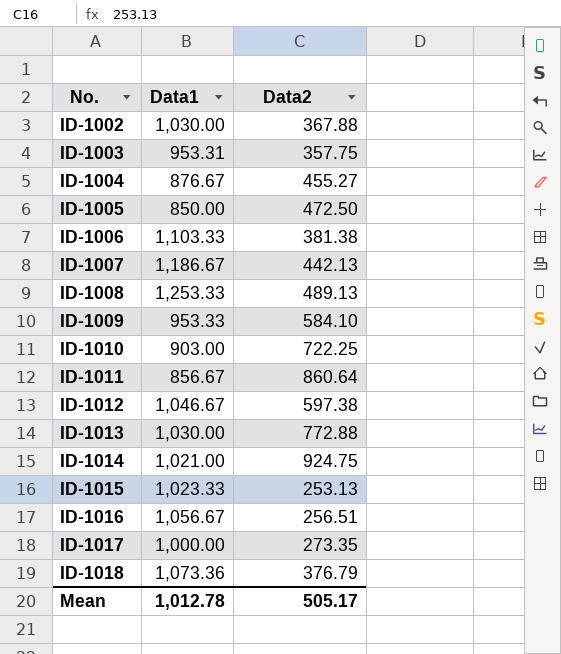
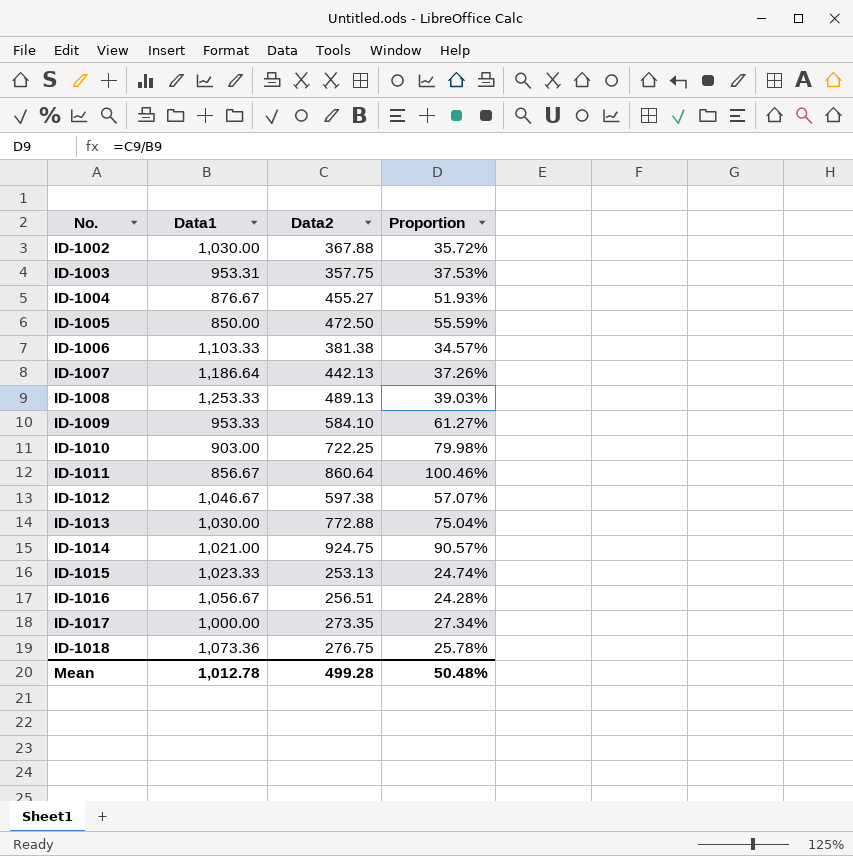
column Proportion | formula: none -> [Data2] / [Data1]
ID-1007 | Data1: 1,186.67 -> 1,186.64
ID-1018 | Data2: 376.79 -> 276.75
Mean | Data2: 505.17 -> 499.28

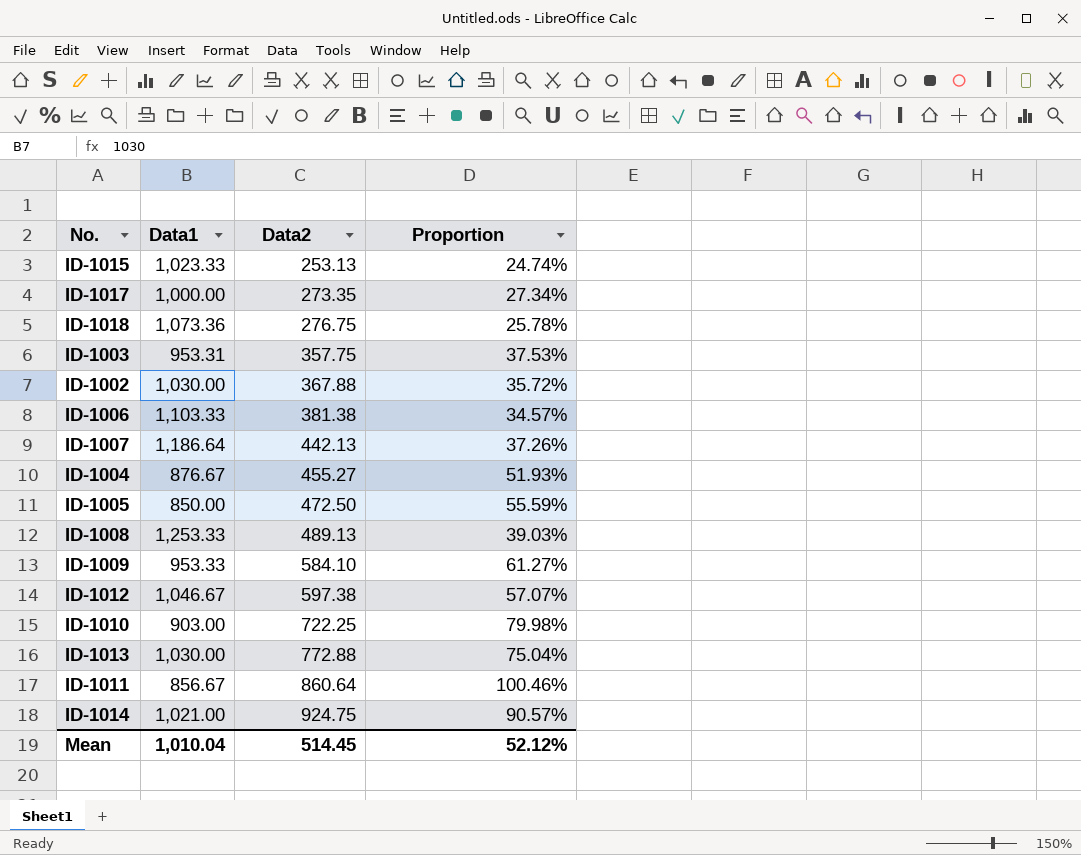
row order: No. ascending -> Data2 ascending
row ID-1016: 1,056.67 | 256.51 | 24.28% -> none
Mean | Data1: 1,012.78 -> 1,010.04
Mean | Data2: 499.28 -> 514.45
Mean | Proportion: 50.48% -> 52.12%

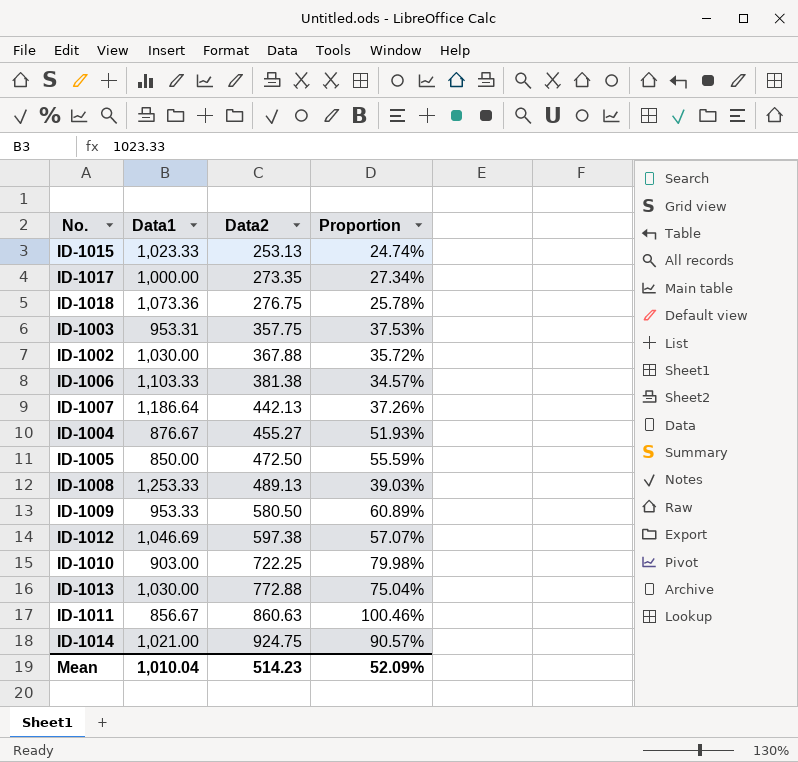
ID-1009 | Data2: 584.10 -> 580.50
ID-1009 | Proportion: 61.27% -> 60.89%
ID-1012 | Data1: 1,046.67 -> 1,046.69
ID-1011 | Data2: 860.64 -> 860.63
Mean | Data2: 514.45 -> 514.23
Mean | Proportion: 52.12% -> 52.09%

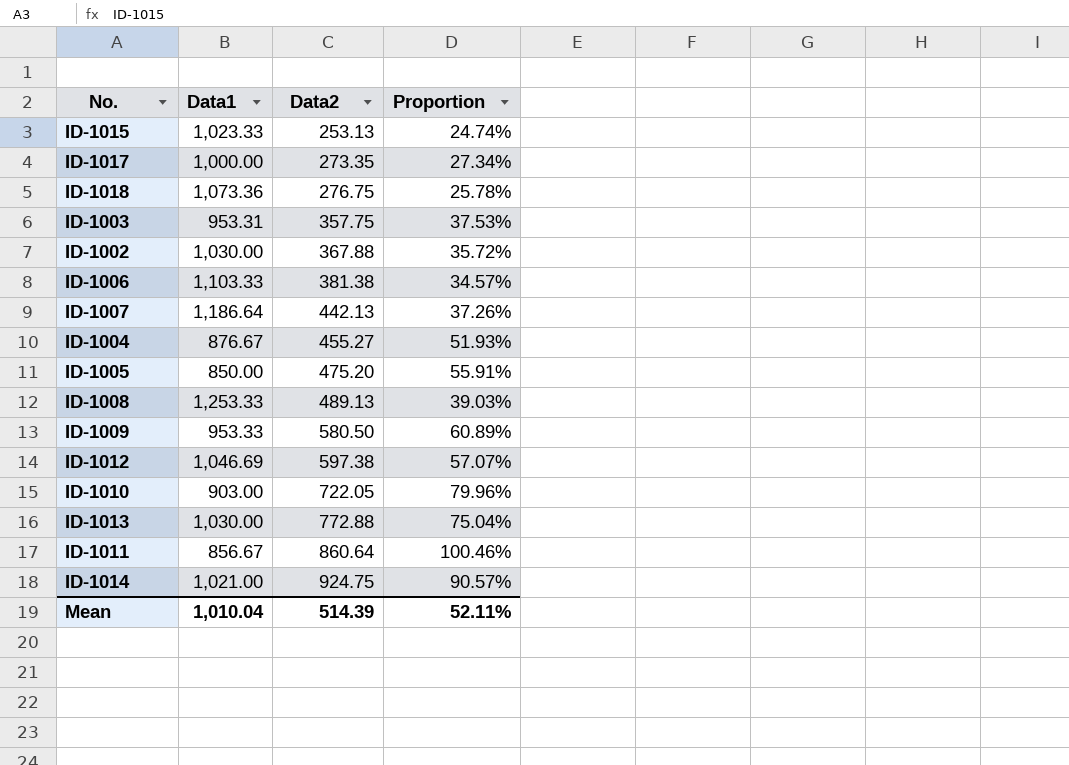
ID-1005 | Data2: 472.50 -> 475.20
ID-1005 | Proportion: 55.59% -> 55.91%
ID-1010 | Data2: 722.25 -> 722.05
ID-1010 | Proportion: 79.98% -> 79.96%
ID-1011 | Data2: 860.63 -> 860.64
Mean | Data2: 514.23 -> 514.39
Mean | Proportion: 52.09% -> 52.11%

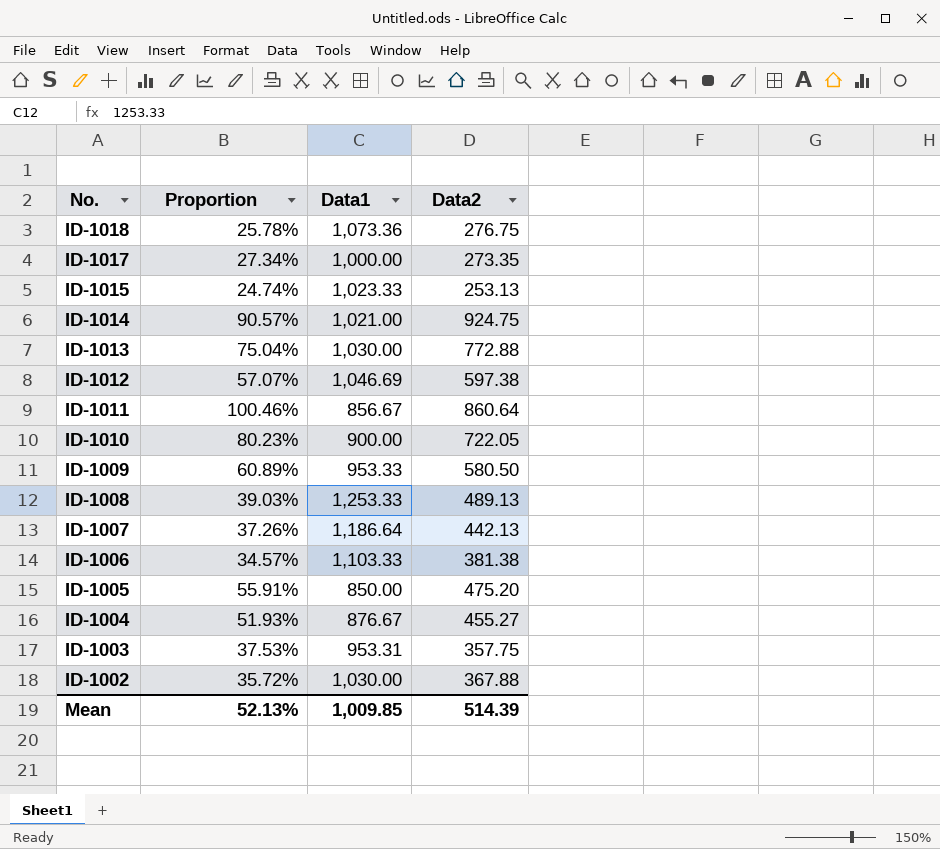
row order: Data2 ascending -> No. descending
column Proportion | position: 4 -> 2
ID-1010 | Proportion: 79.96% -> 80.23%
ID-1010 | Data1: 903.00 -> 900.00
Mean | Proportion: 52.11% -> 52.13%
Mean | Data1: 1,010.04 -> 1,009.85

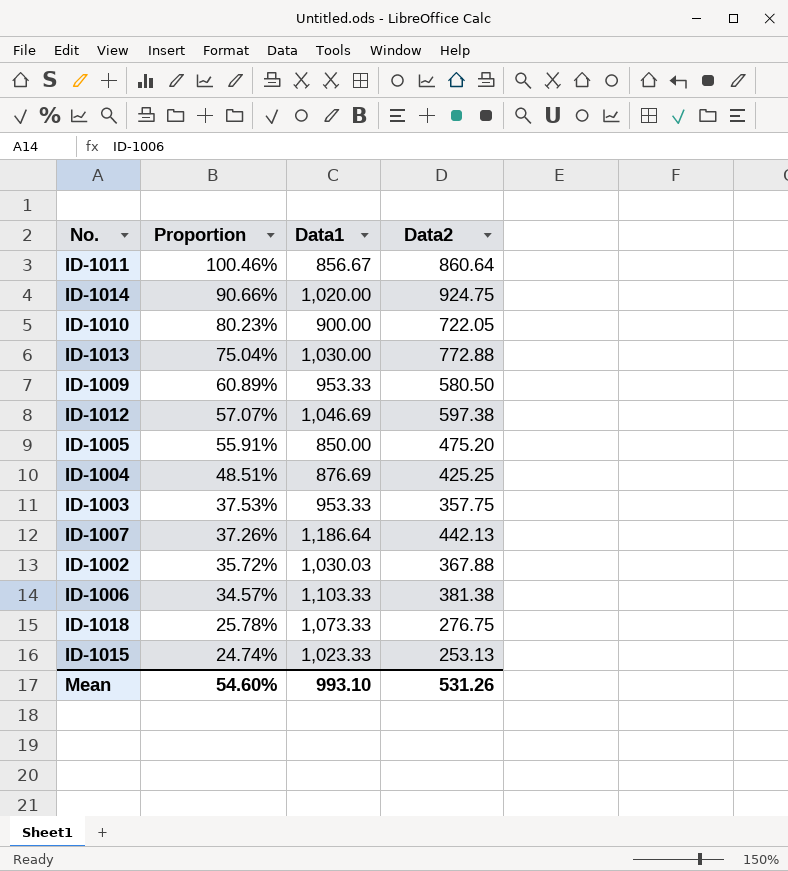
row order: No. descending -> Proportion descending
row ID-1017: 27.34% | 1,000.00 | 273.35 -> none
row ID-1008: 39.03% | 1,253.33 | 489.13 -> none
ID-1014 | Proportion: 90.57% -> 90.66%
ID-1014 | Data1: 1,021.00 -> 1,020.00
ID-1004 | Proportion: 51.93% -> 48.51%
ID-1004 | Data1: 876.67 -> 876.69
ID-1004 | Data2: 455.27 -> 425.25
ID-1003 | Data1: 953.31 -> 953.33
ID-1002 | Data1: 1,030.00 -> 1,030.03
ID-1018 | Data1: 1,073.36 -> 1,073.33
Mean | Proportion: 52.13% -> 54.60%
Mean | Data1: 1,009.85 -> 993.10
Mean | Data2: 514.39 -> 531.26

